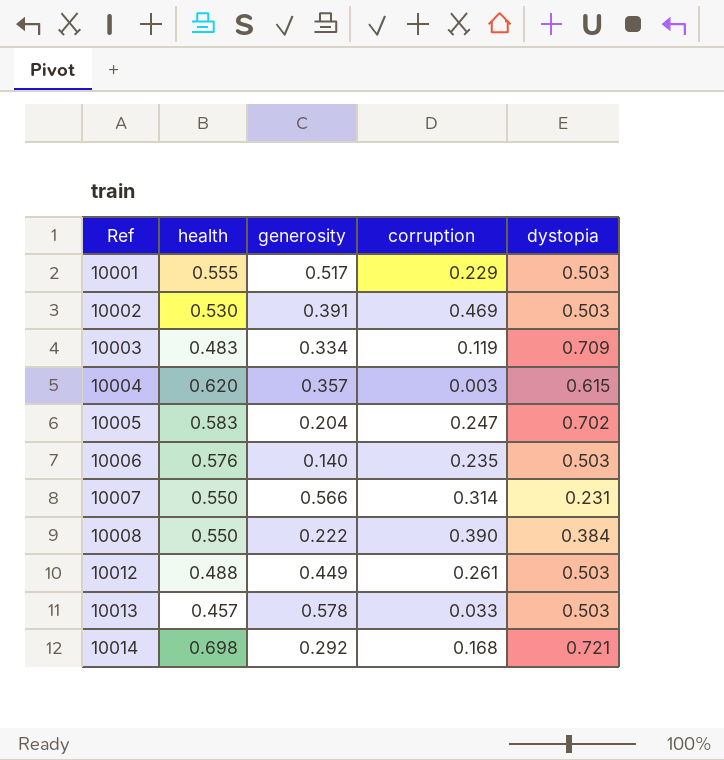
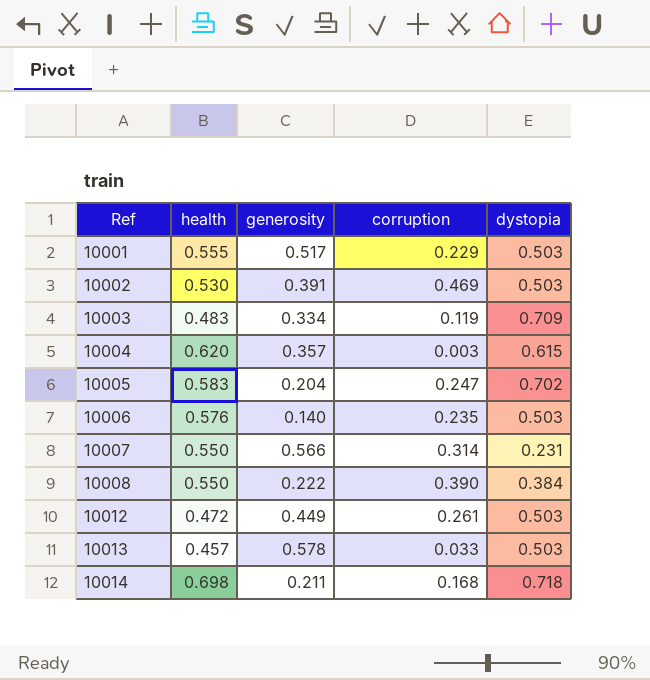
10012 | health: 0.488 -> 0.472
10014 | generosity: 0.292 -> 0.211
10014 | dystopia: 0.721 -> 0.718

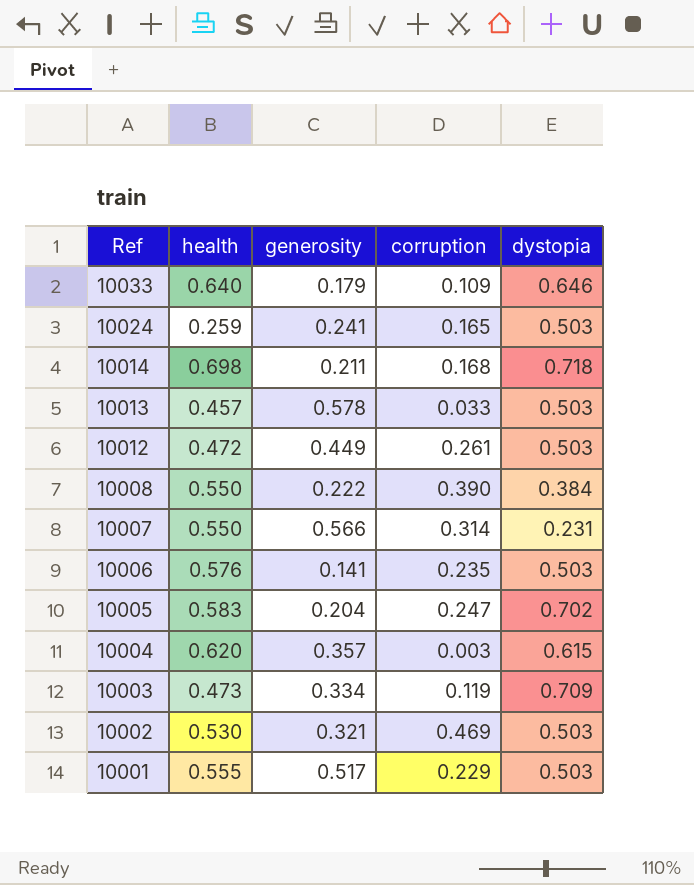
row order: Ref ascending -> Ref descending
row 10033: none -> 0.640 | 0.179 | 0.109 | 0.646
row 10024: none -> 0.259 | 0.241 | 0.165 | 0.503
10006 | generosity: 0.140 -> 0.141
10003 | health: 0.483 -> 0.473
10002 | generosity: 0.391 -> 0.321

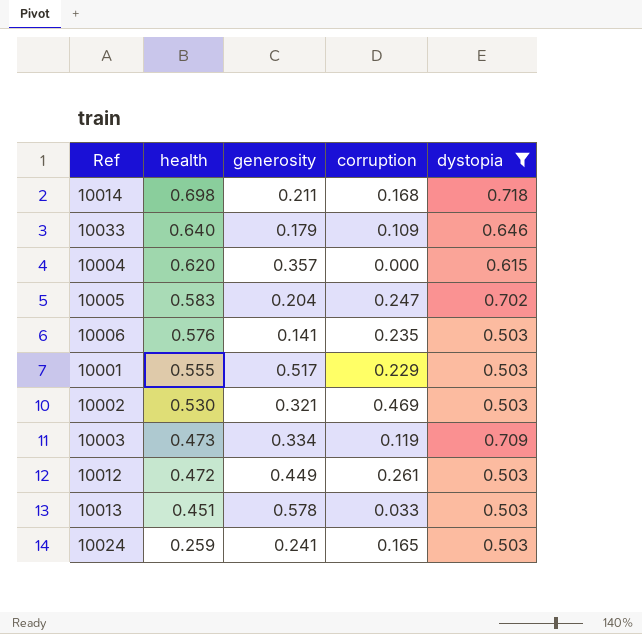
filter: none -> dystopia >= 0.503
row order: Ref descending -> health descending
10004 | corruption: 0.003 -> 0.000
10013 | health: 0.457 -> 0.451

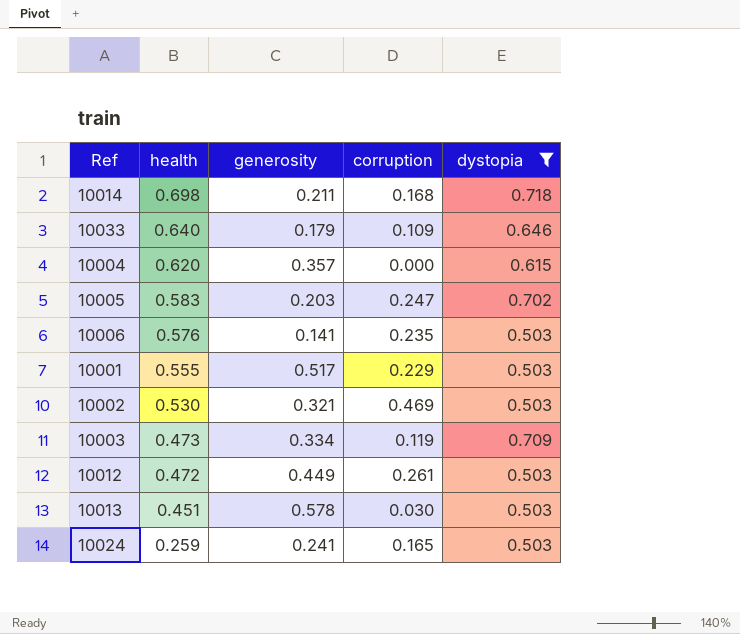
10005 | generosity: 0.204 -> 0.203
10013 | corruption: 0.033 -> 0.030

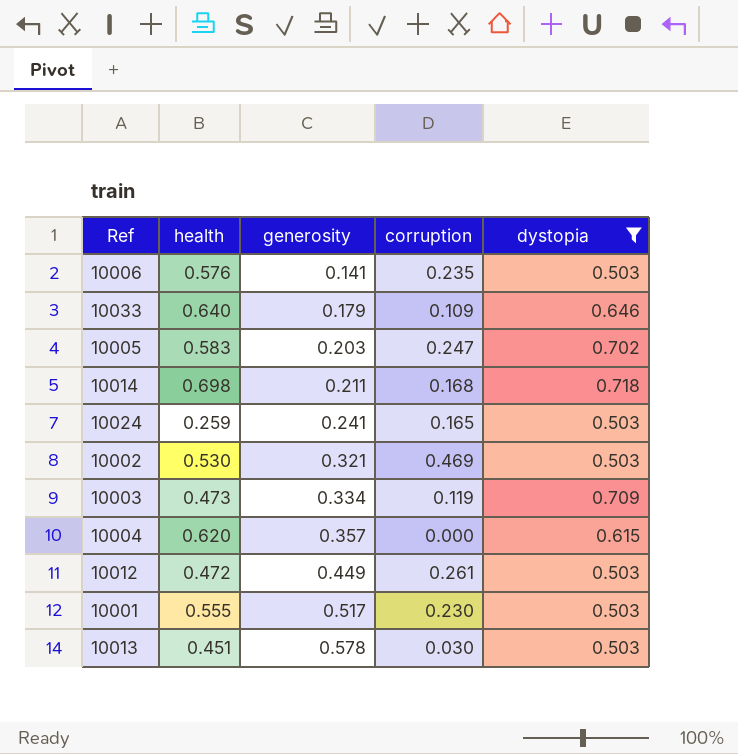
row order: health descending -> generosity ascending
10001 | corruption: 0.229 -> 0.230

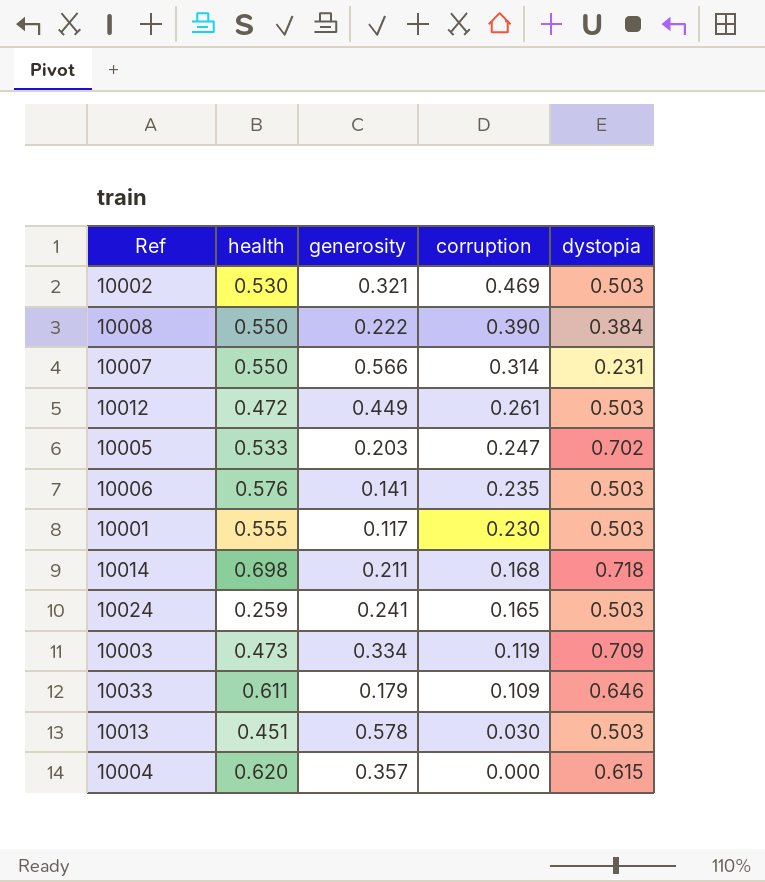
filter: dystopia >= 0.503 -> none
row order: generosity ascending -> corruption descending
10005 | health: 0.583 -> 0.533
10001 | generosity: 0.517 -> 0.117
10033 | health: 0.640 -> 0.611

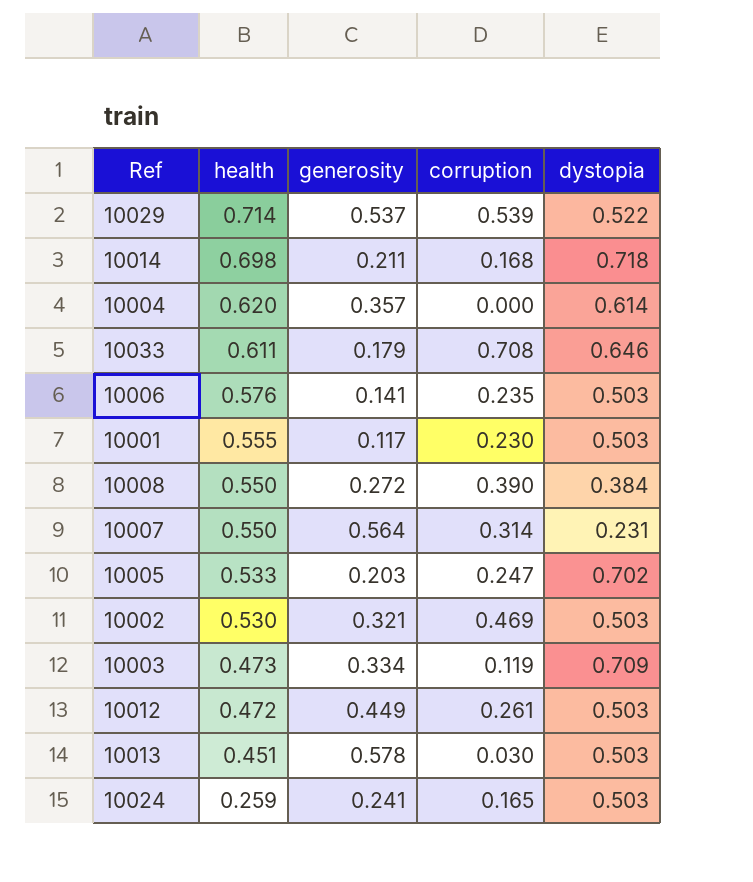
row order: corruption descending -> health descending
row 10029: none -> 0.714 | 0.537 | 0.539 | 0.522
10004 | dystopia: 0.615 -> 0.614
10033 | corruption: 0.109 -> 0.708
10008 | generosity: 0.222 -> 0.272
10007 | generosity: 0.566 -> 0.564

